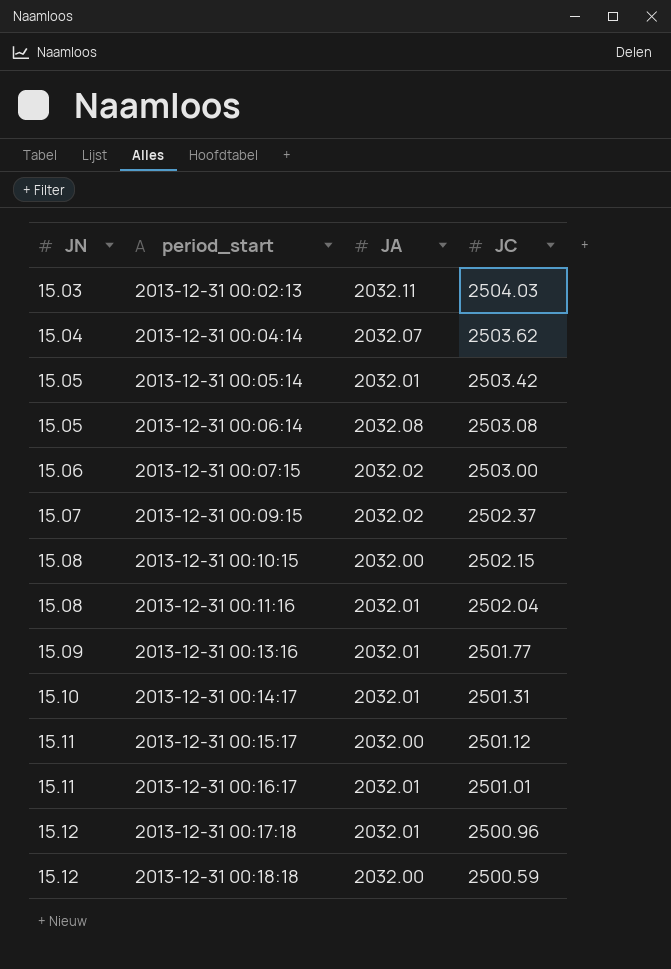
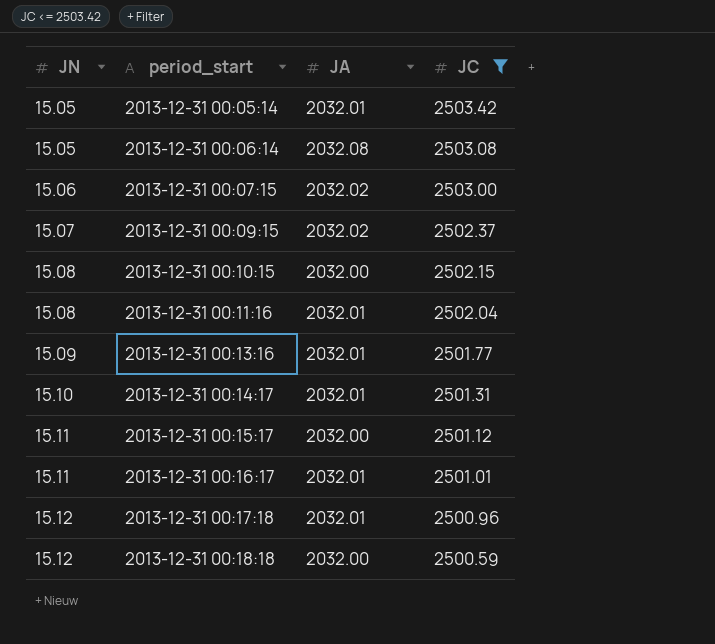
filter: none -> JC <= 2503.42

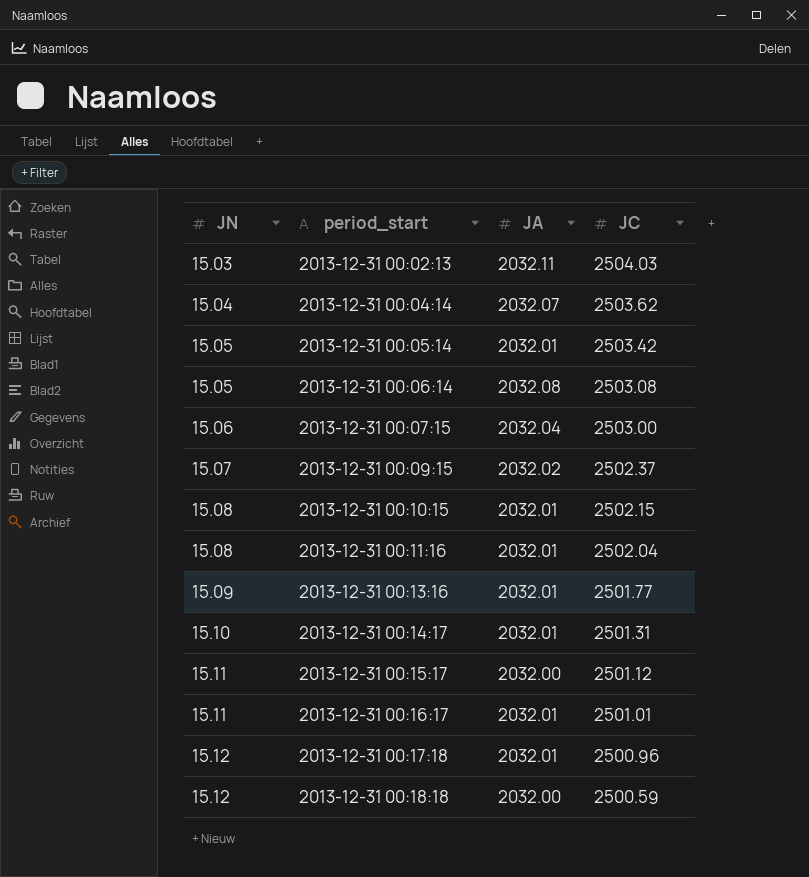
filter: JC <= 2503.42 -> none
2013-12-31 00:07:15 | JA: 2032.02 -> 2032.04
2013-12-31 00:10:15 | JA: 2032.00 -> 2032.01

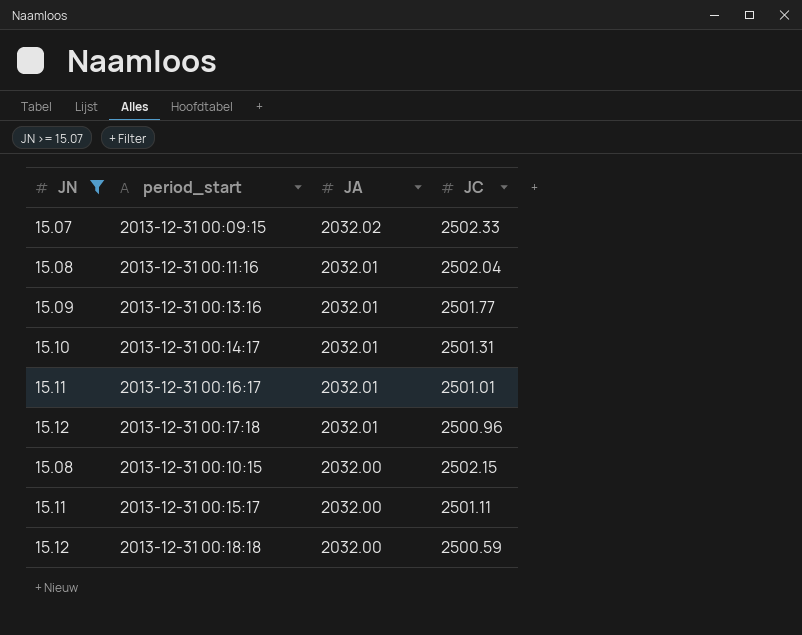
filter: none -> JN >= 15.07
row order: JN ascending -> JA descending
2013-12-31 00:09:15 | JC: 2502.37 -> 2502.33
2013-12-31 00:10:15 | JA: 2032.01 -> 2032.00
2013-12-31 00:15:17 | JC: 2501.12 -> 2501.11

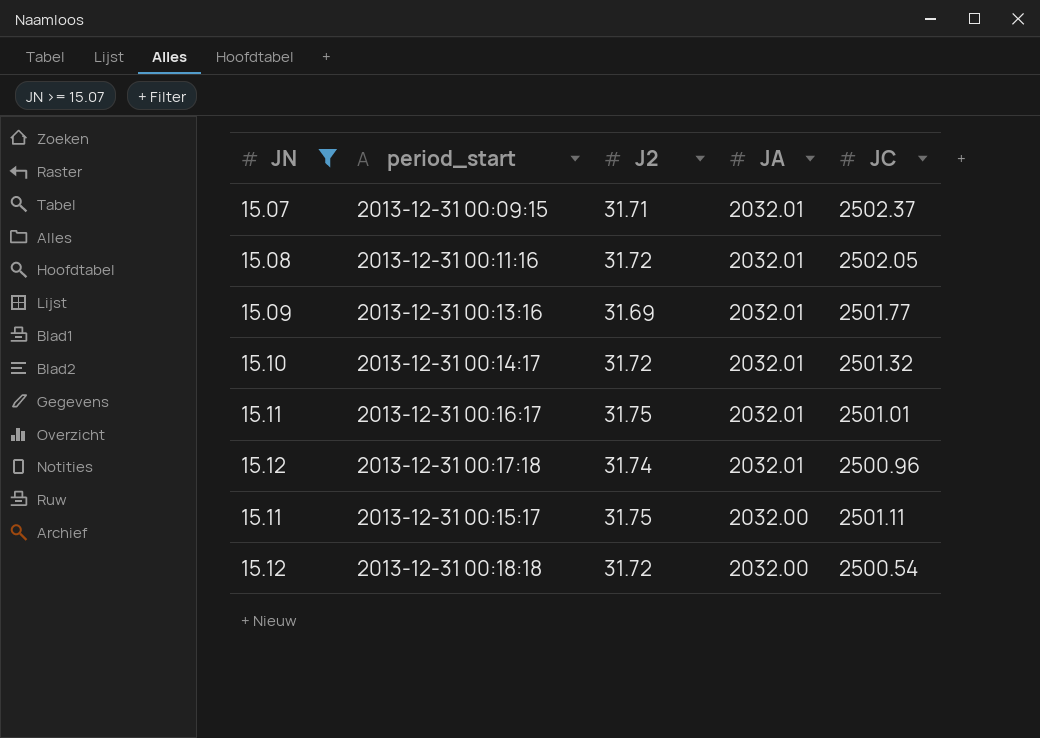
column J2 | position: none -> 3
row 2013-12-31 00:10:15: 15.08 | 2032.00 | 2502.15 -> none
2013-12-31 00:09:15 | JA: 2032.02 -> 2032.01
2013-12-31 00:09:15 | JC: 2502.33 -> 2502.37
2013-12-31 00:11:16 | JC: 2502.04 -> 2502.05
2013-12-31 00:14:17 | JC: 2501.31 -> 2501.32
2013-12-31 00:18:18 | JC: 2500.59 -> 2500.54

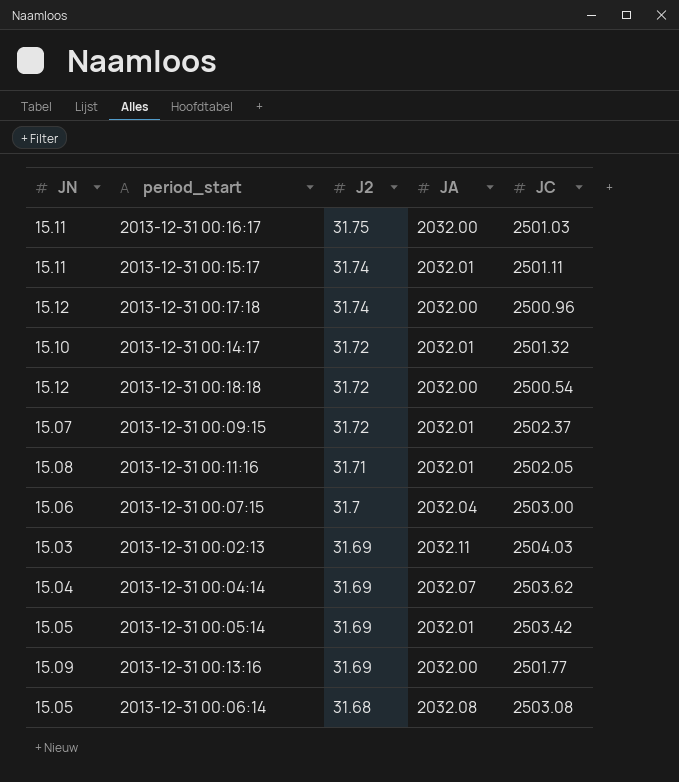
filter: JN >= 15.07 -> none
row order: JA descending -> J2 descending
2013-12-31 00:16:17 | JA: 2032.01 -> 2032.00
2013-12-31 00:16:17 | JC: 2501.01 -> 2501.03
2013-12-31 00:15:17 | J2: 31.75 -> 31.74
2013-12-31 00:15:17 | JA: 2032.00 -> 2032.01
2013-12-31 00:17:18 | JA: 2032.01 -> 2032.00
2013-12-31 00:09:15 | J2: 31.71 -> 31.72
2013-12-31 00:11:16 | J2: 31.72 -> 31.71
2013-12-31 00:13:16 | JA: 2032.01 -> 2032.00

